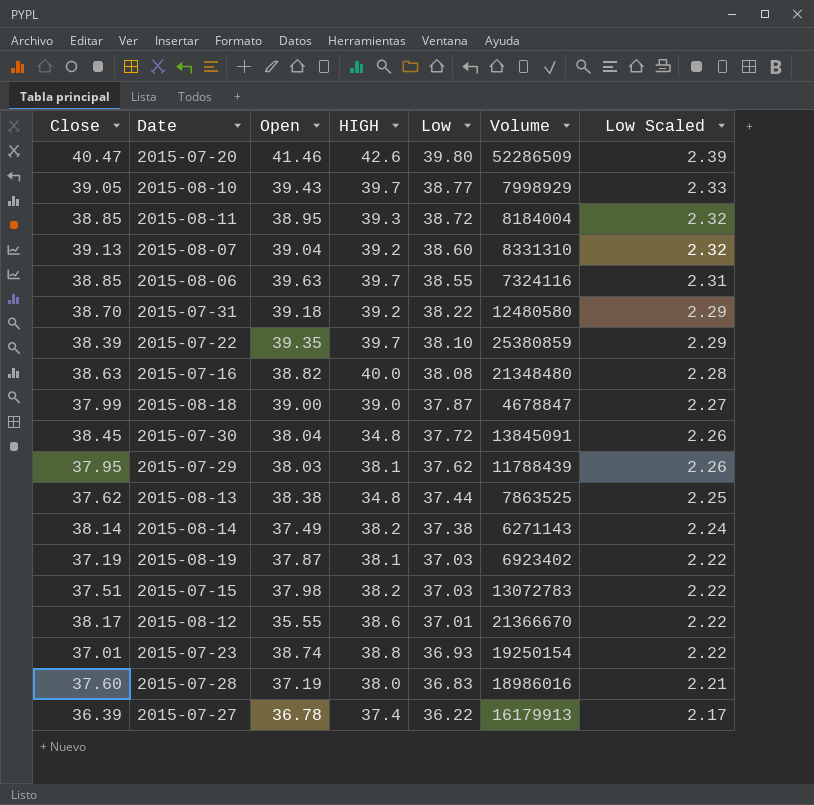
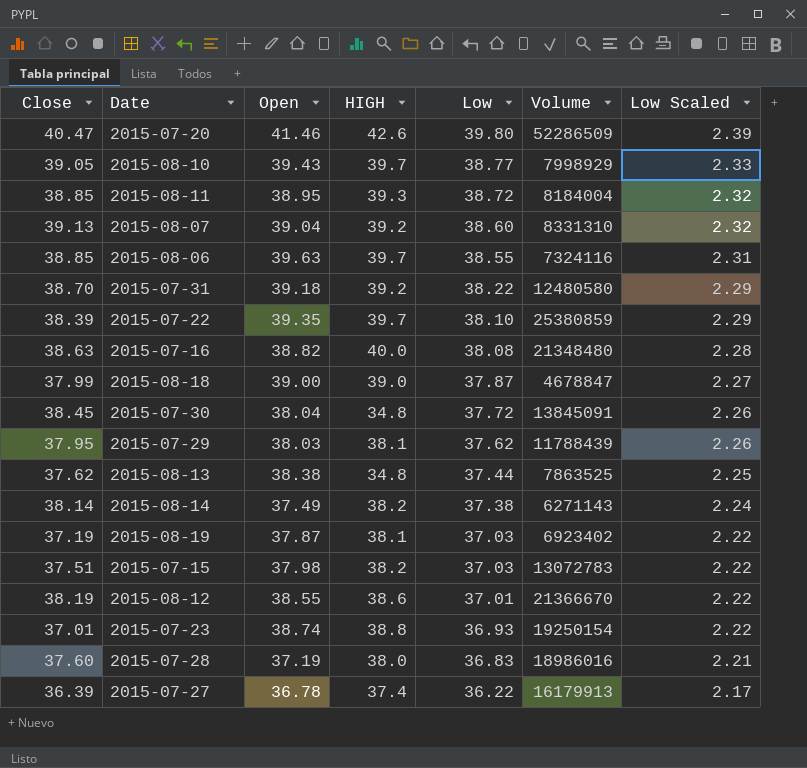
2015-08-12 | Close: 38.17 -> 38.19
2015-08-12 | Open: 35.55 -> 38.55

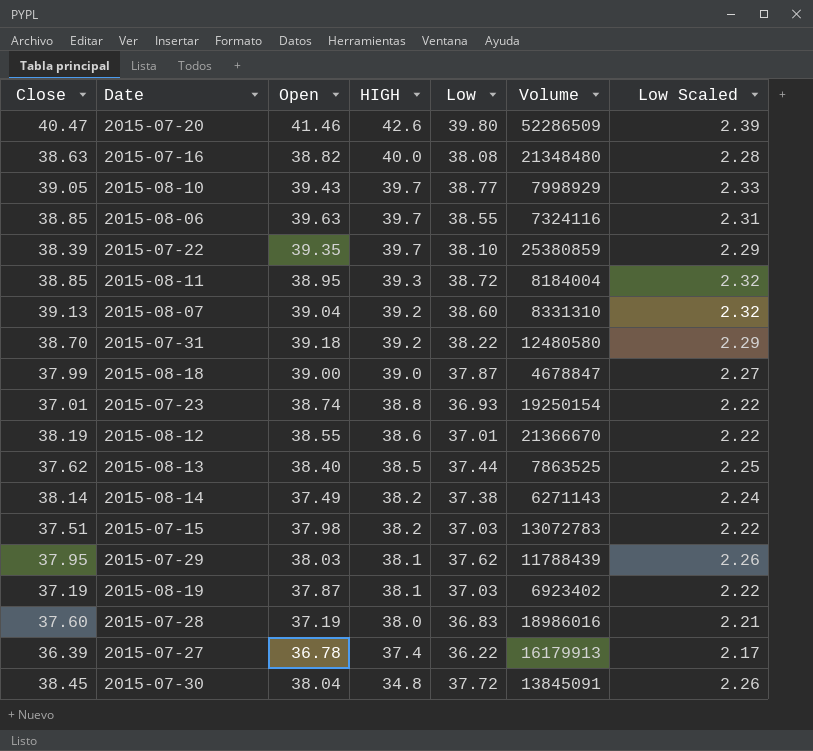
row order: Low descending -> HIGH descending
2015-08-13 | Open: 38.38 -> 38.40
2015-08-13 | HIGH: 34.8 -> 38.5

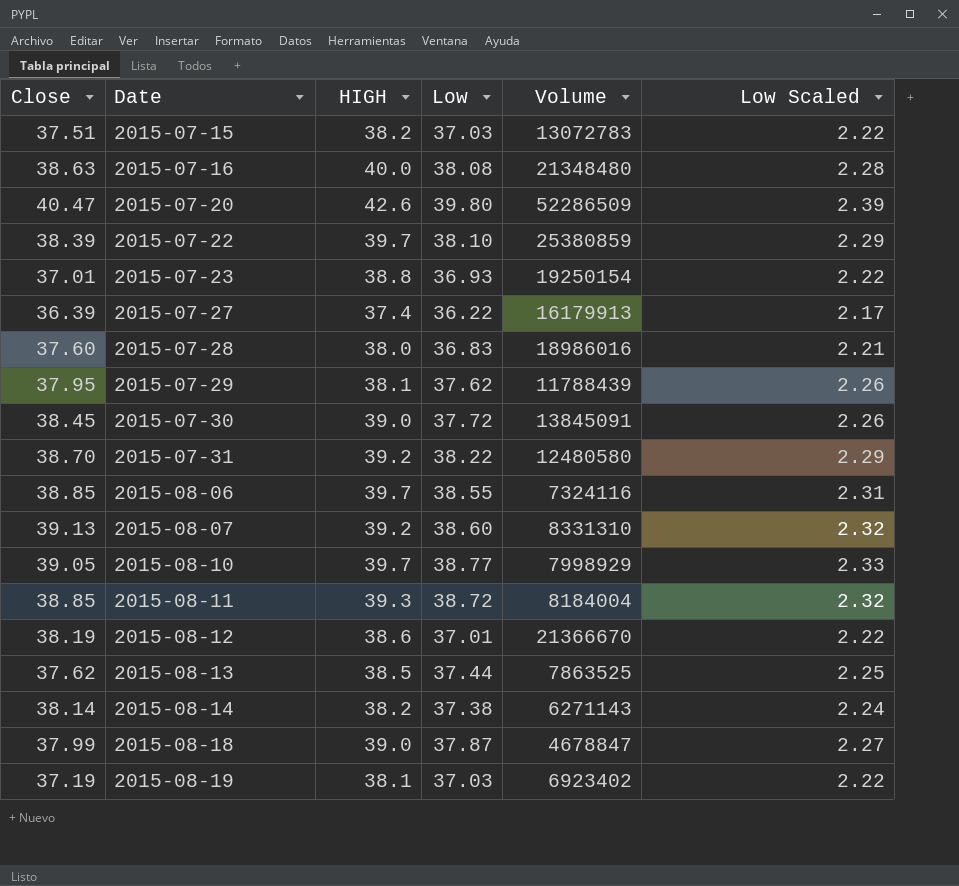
row order: HIGH descending -> Date ascending
column Open | position: 3 -> none
2015-07-30 | HIGH: 34.8 -> 39.0

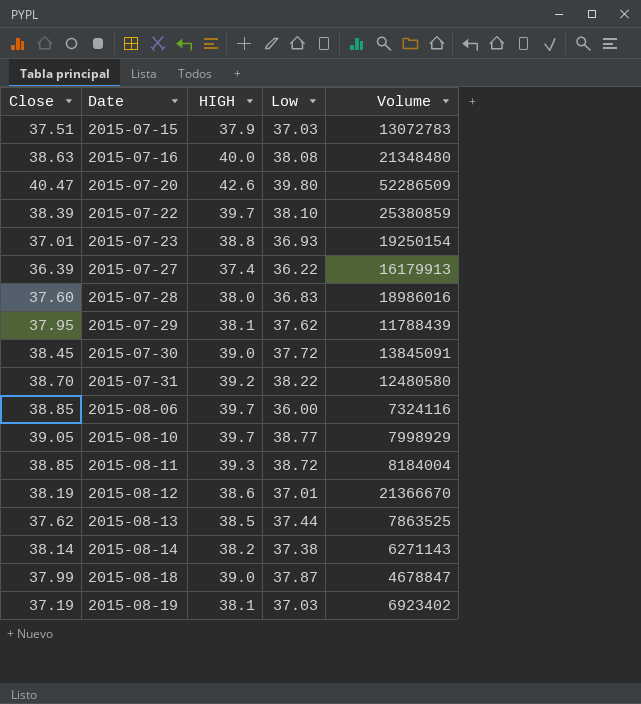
column Low Scaled | formula: [Low] * 0.06 -> none
row 2015-08-07: 39.13 | 39.2 | 38.60 | 8331310 | 2.32 -> none
2015-07-15 | HIGH: 38.2 -> 37.9
2015-08-06 | Low: 38.55 -> 36.00

